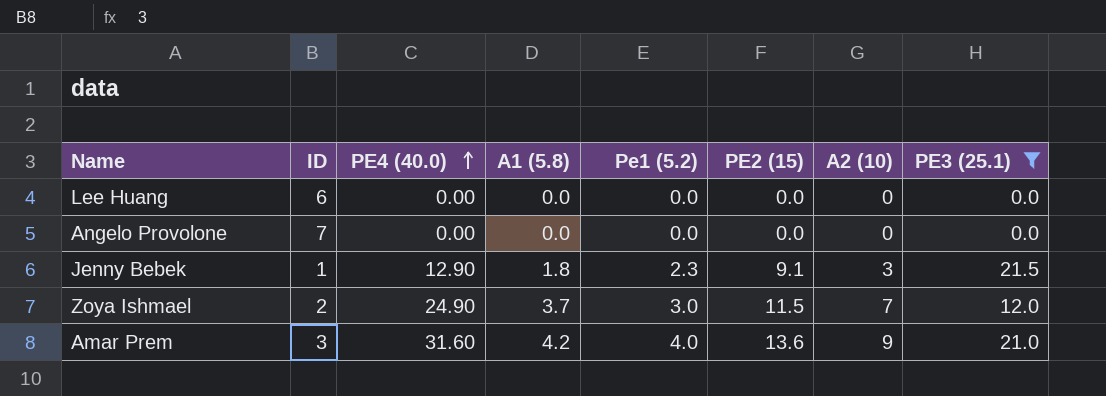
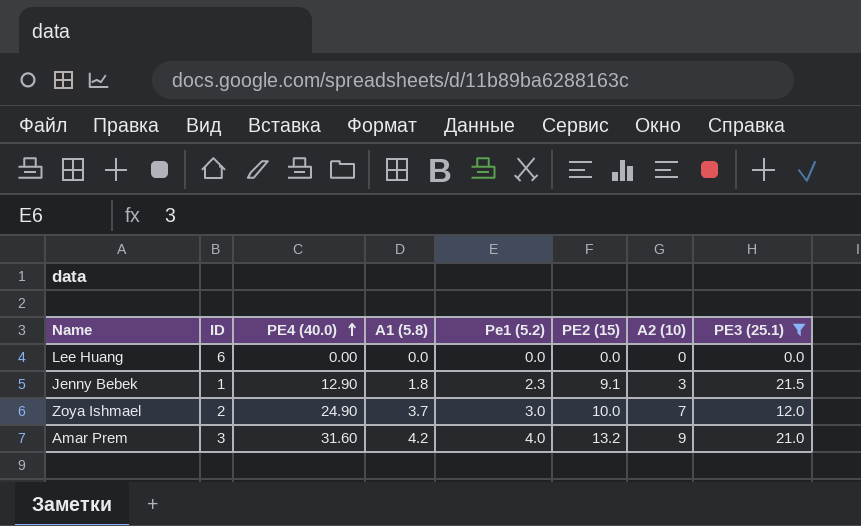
row Angelo Provolone: 7 | 0.00 | 0.0 | 0.0 | 0.0 | 0 | 0.0 -> none
Zoya Ishmael | PE2 (15): 11.5 -> 10.0
Amar Prem | PE2 (15): 13.6 -> 13.2

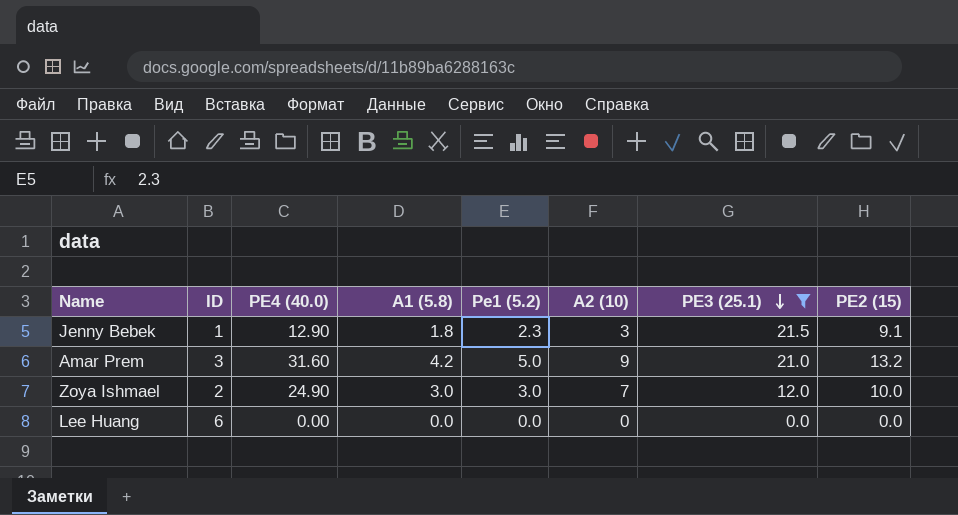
row order: PE4 (40.0) ascending -> PE3 (25.1) descending
column PE2 (15) | position: 6 -> 8
Amar Prem | Pe1 (5.2): 4.0 -> 5.0
Zoya Ishmael | A1 (5.8): 3.7 -> 3.0

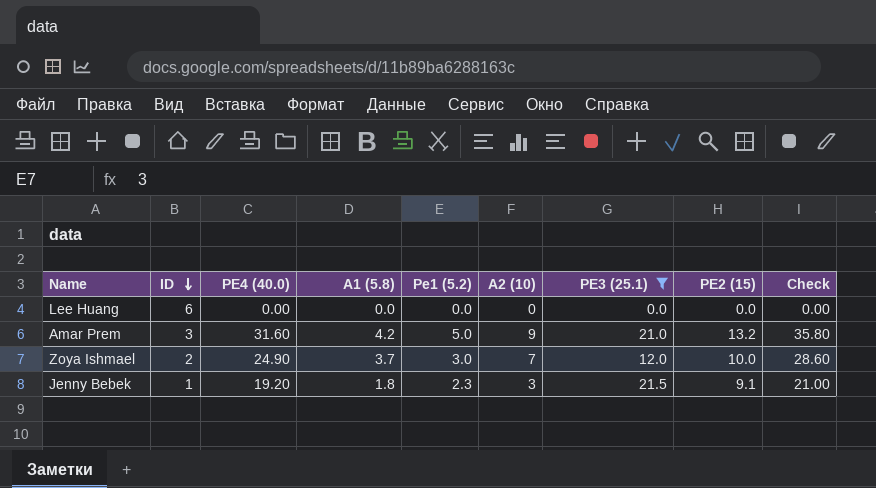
row order: PE3 (25.1) descending -> ID descending
column Check | formula: none -> [PE4 (40.0)] + [A1 (5.8)]
Zoya Ishmael | A1 (5.8): 3.0 -> 3.7
Jenny Bebek | PE4 (40.0): 12.90 -> 19.20

